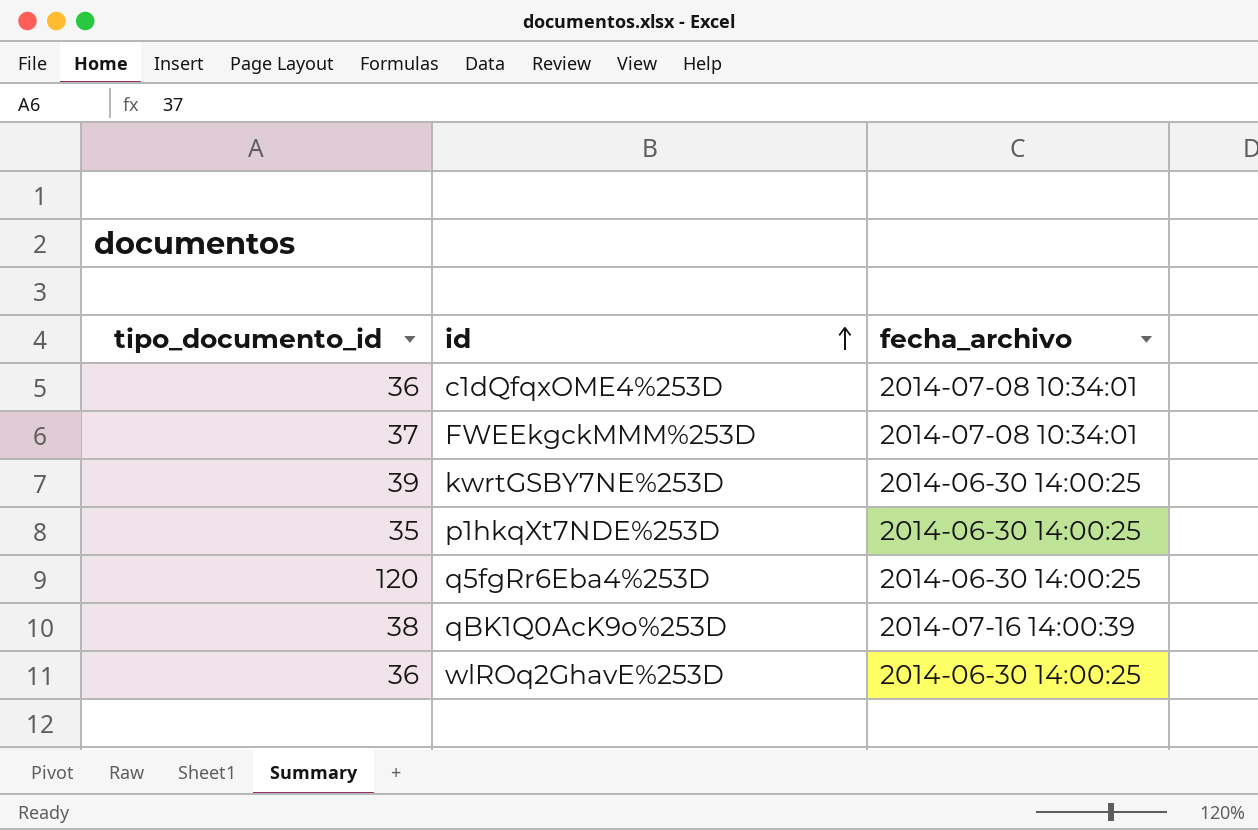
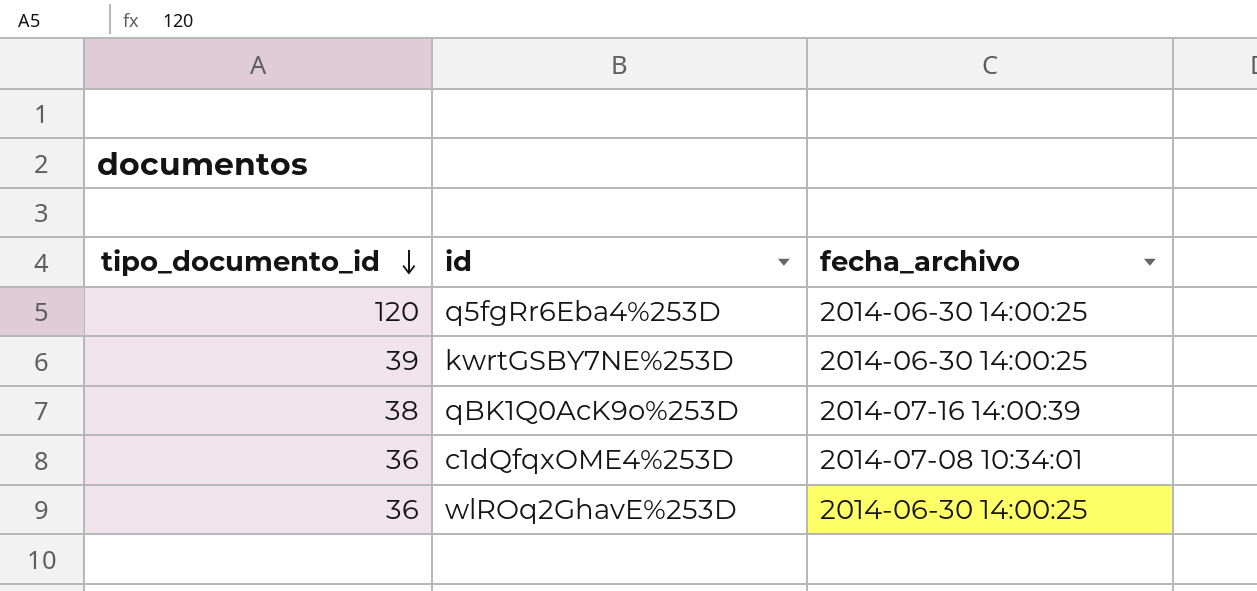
row order: id ascending -> tipo_documento_id descending
row FWEEkgckMMM%253D: 37 | 2014-07-08 10:34:01 -> none
row p1hkqXt7NDE%253D: 35 | 2014-06-30 14:00:25 -> none

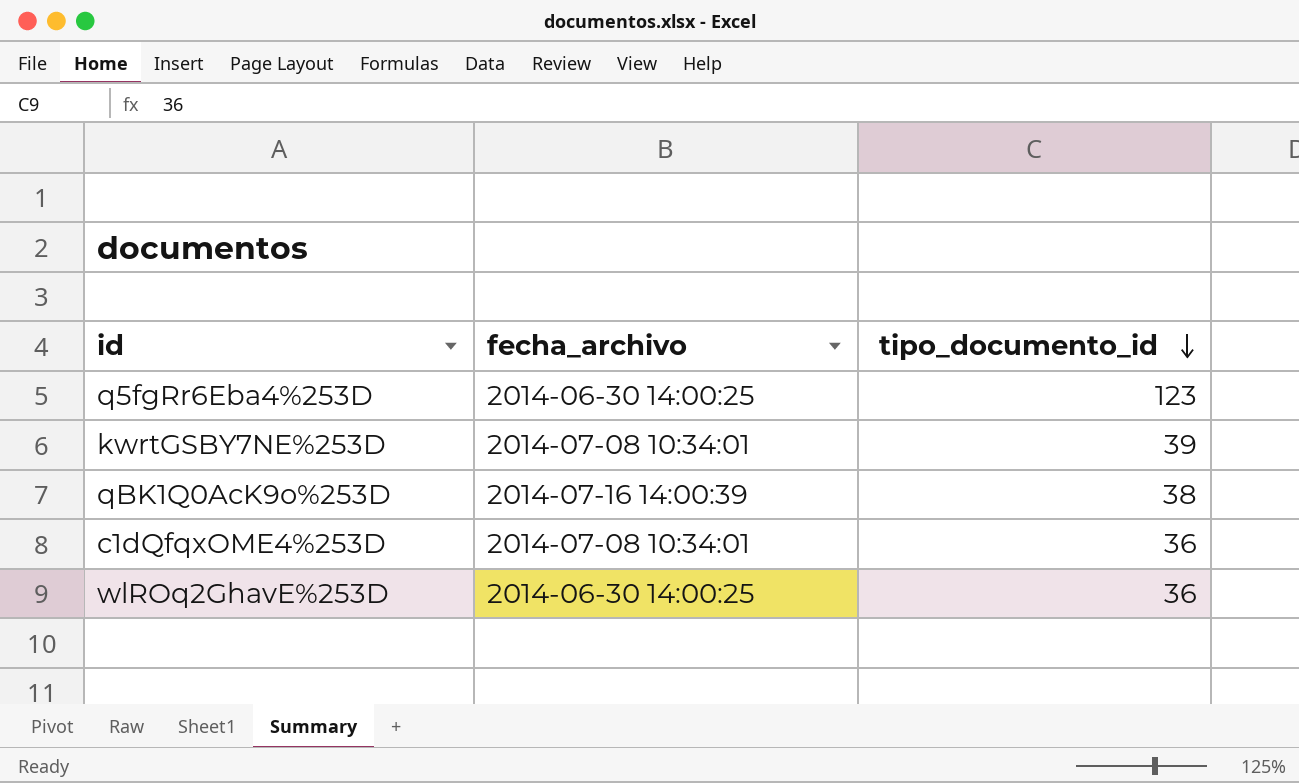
column tipo_documento_id | position: 1 -> 3
q5fgRr6Eba4%253D | tipo_documento_id: 120 -> 123
kwrtGSBY7NE%253D | fecha_archivo: 2014-06-30 14:00:25 -> 2014-07-08 10:34:01

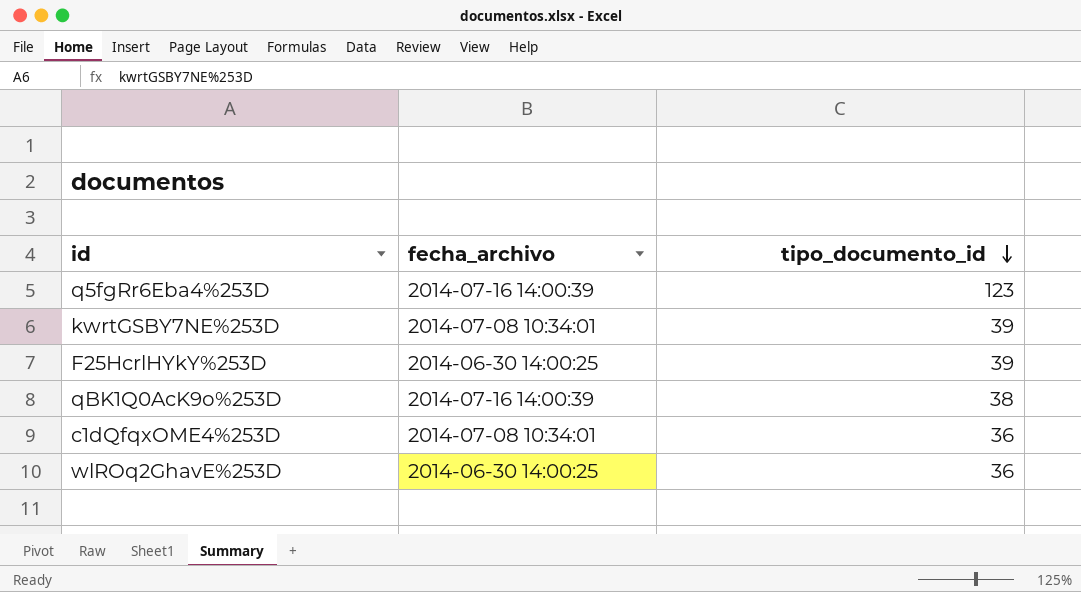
q5fgRr6Eba4%253D | fecha_archivo: 2014-06-30 14:00:25 -> 2014-07-16 14:00:39
row F25HcrlHYkY%253D: none -> 2014-06-30 14:00:25 | 39

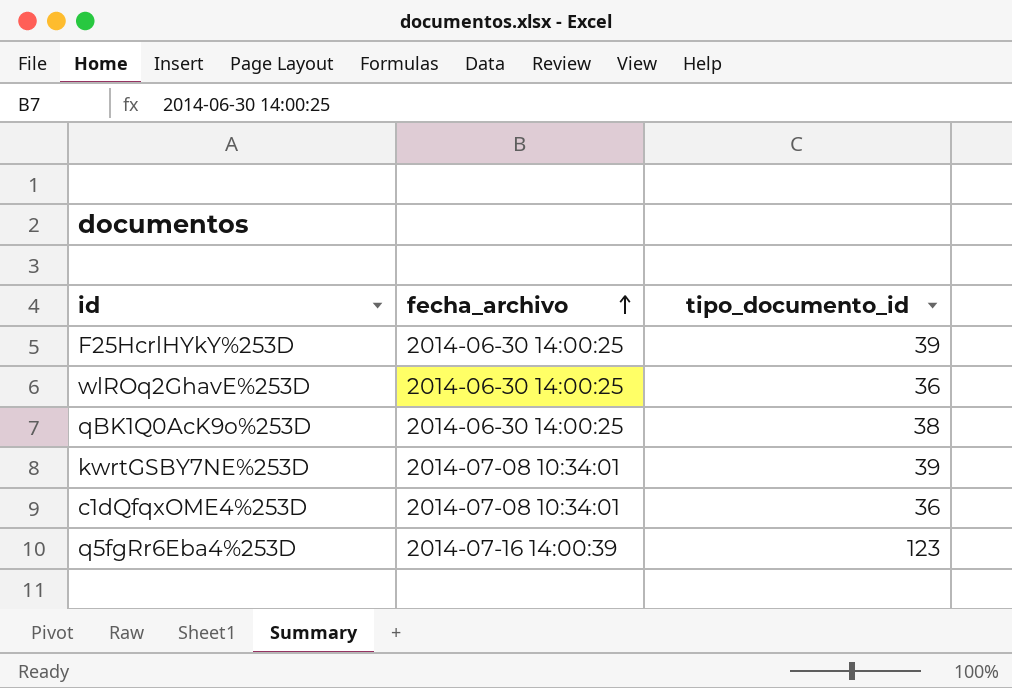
row order: tipo_documento_id descending -> fecha_archivo ascending
qBK1Q0AcK9o%253D | fecha_archivo: 2014-07-16 14:00:39 -> 2014-06-30 14:00:25

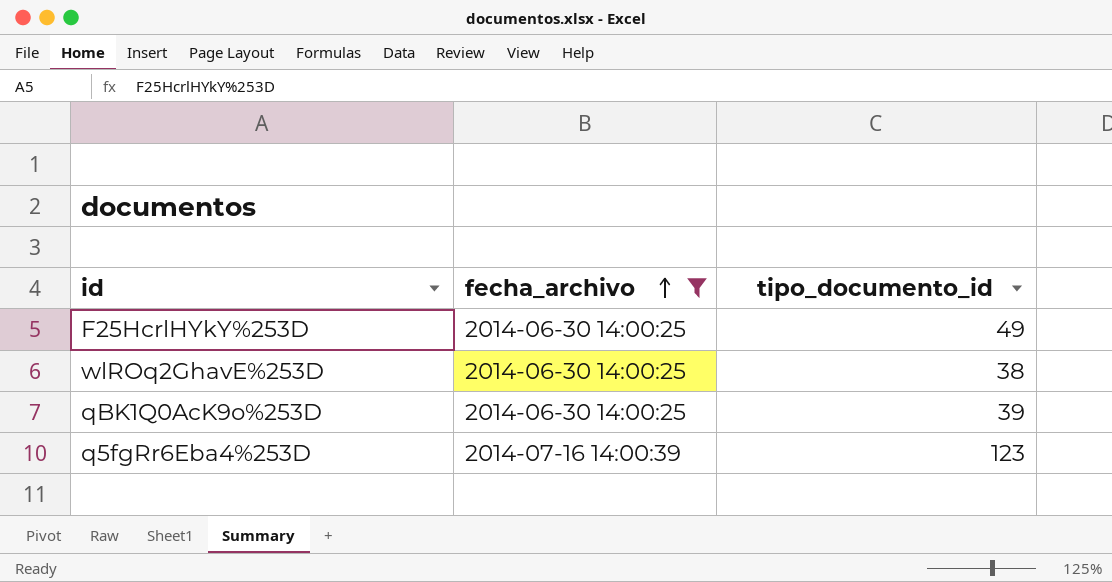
filter: none -> fecha_archivo != 2014-07-08 10:34:01
F25HcrlHYkY%253D | tipo_documento_id: 39 -> 49
wlROq2GhavE%253D | tipo_documento_id: 36 -> 38
qBK1Q0AcK9o%253D | tipo_documento_id: 38 -> 39

